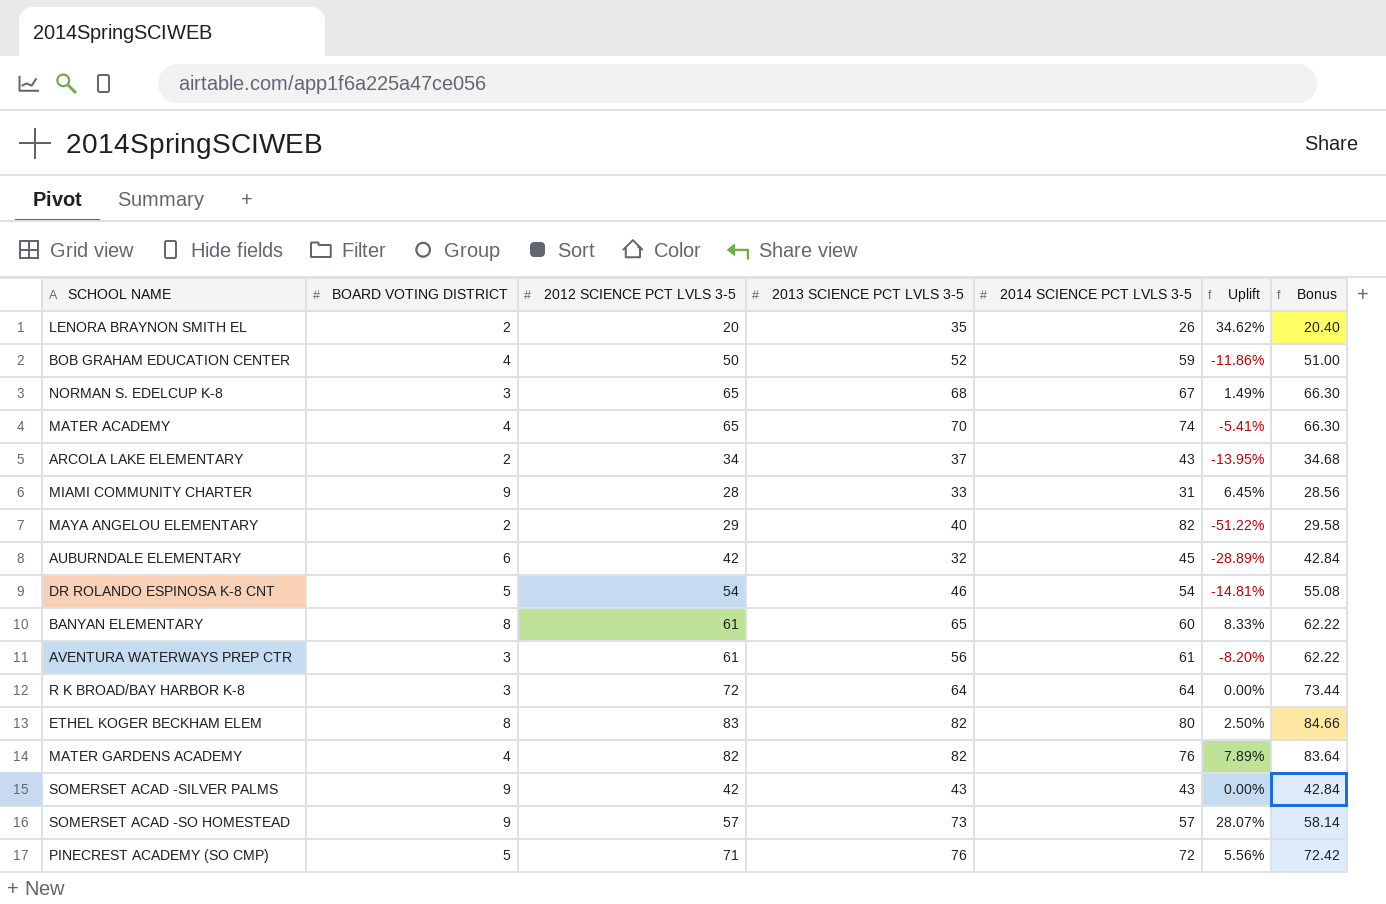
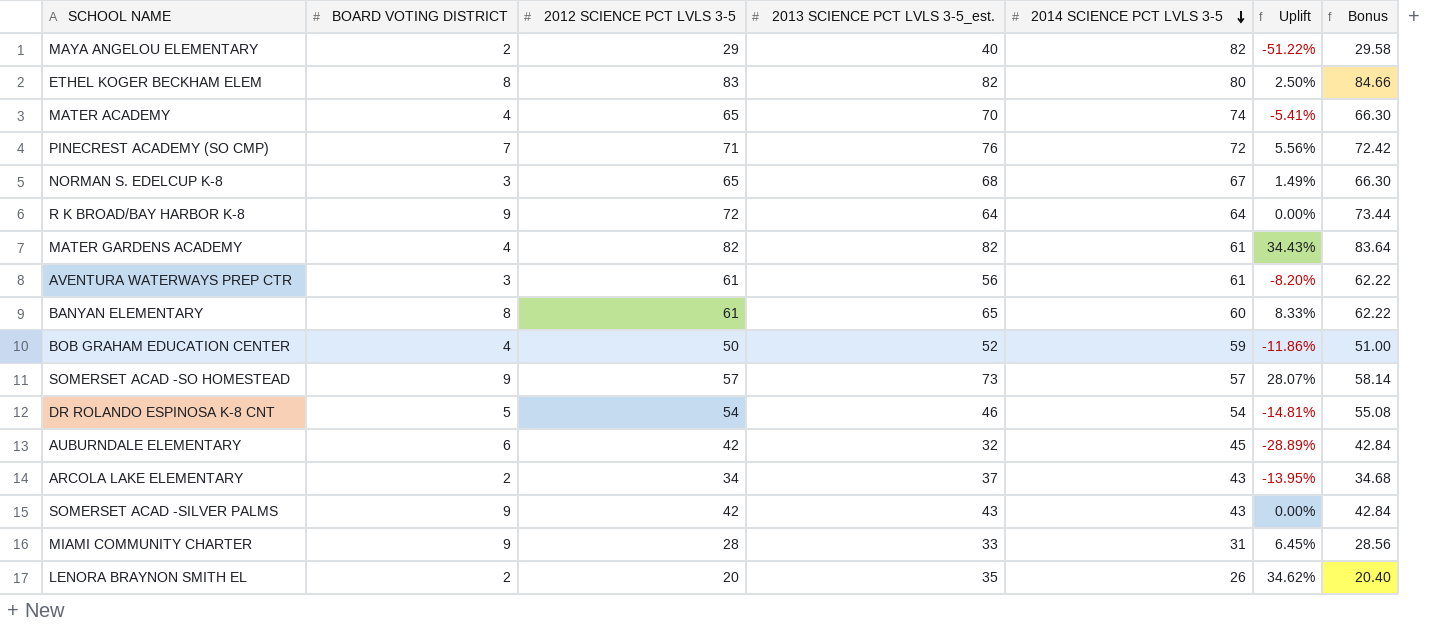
row order: none -> 2014 SCIENCE PCT LVLS 3-5 descending
column name: 2013 SCIENCE PCT LVLS 3-5 -> 2013 SCIENCE PCT LVLS 3-5_est.
PINECREST ACADEMY (SO CMP) | BOARD VOTING DISTRICT: 5 -> 7
R K BROAD/BAY HARBOR K-8 | BOARD VOTING DISTRICT: 3 -> 9
MATER GARDENS ACADEMY | 2014 SCIENCE PCT LVLS 3-5: 76 -> 61
MATER GARDENS ACADEMY | Uplift: 7.89% -> 34.43%

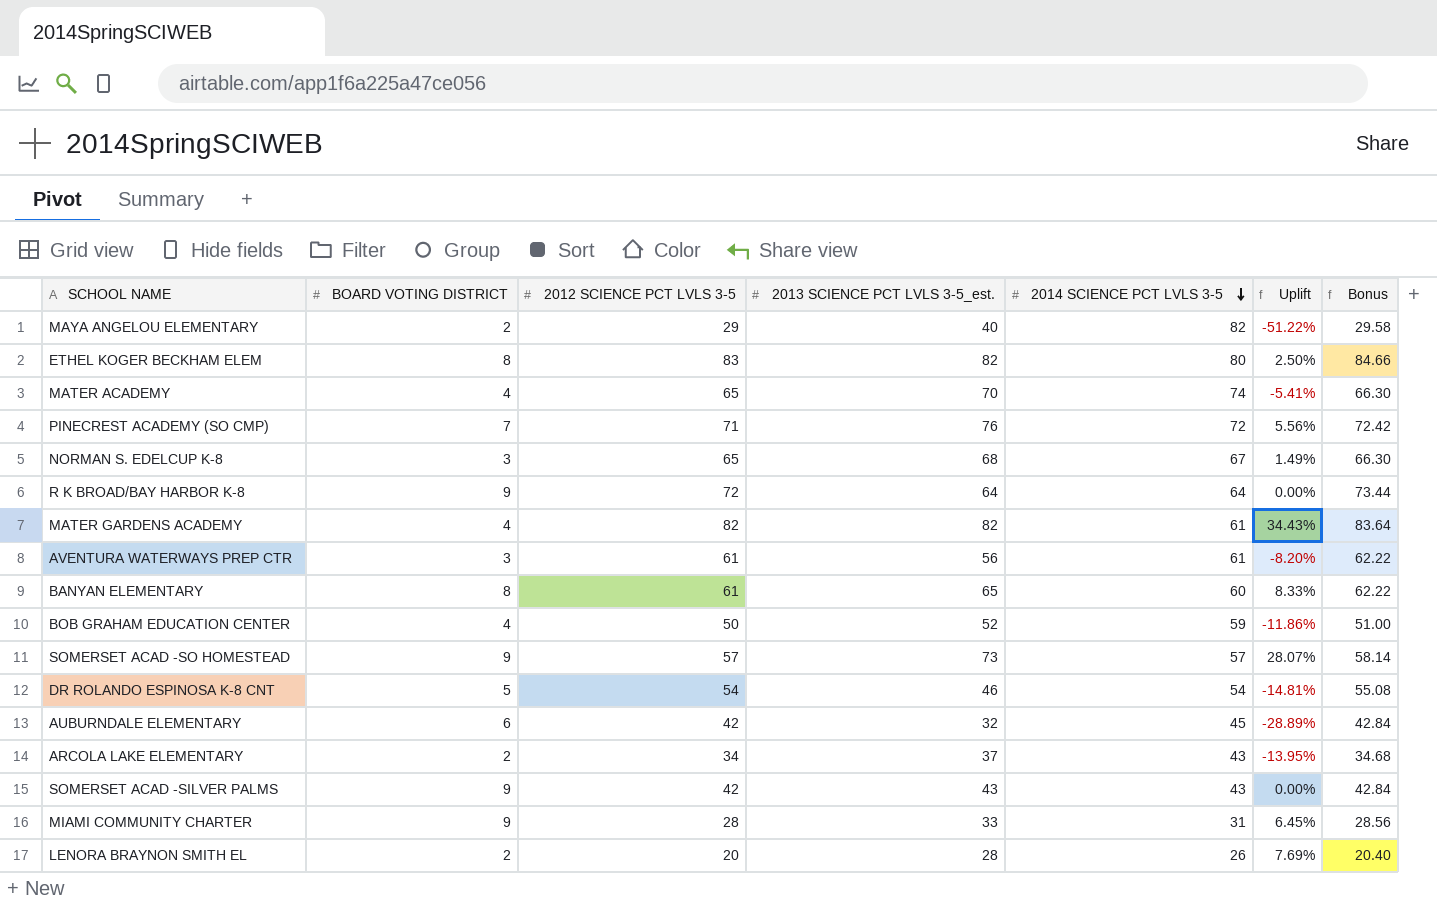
LENORA BRAYNON SMITH EL | 2013 SCIENCE PCT LVLS 3-5_est.: 35 -> 28
LENORA BRAYNON SMITH EL | Uplift: 34.62% -> 7.69%

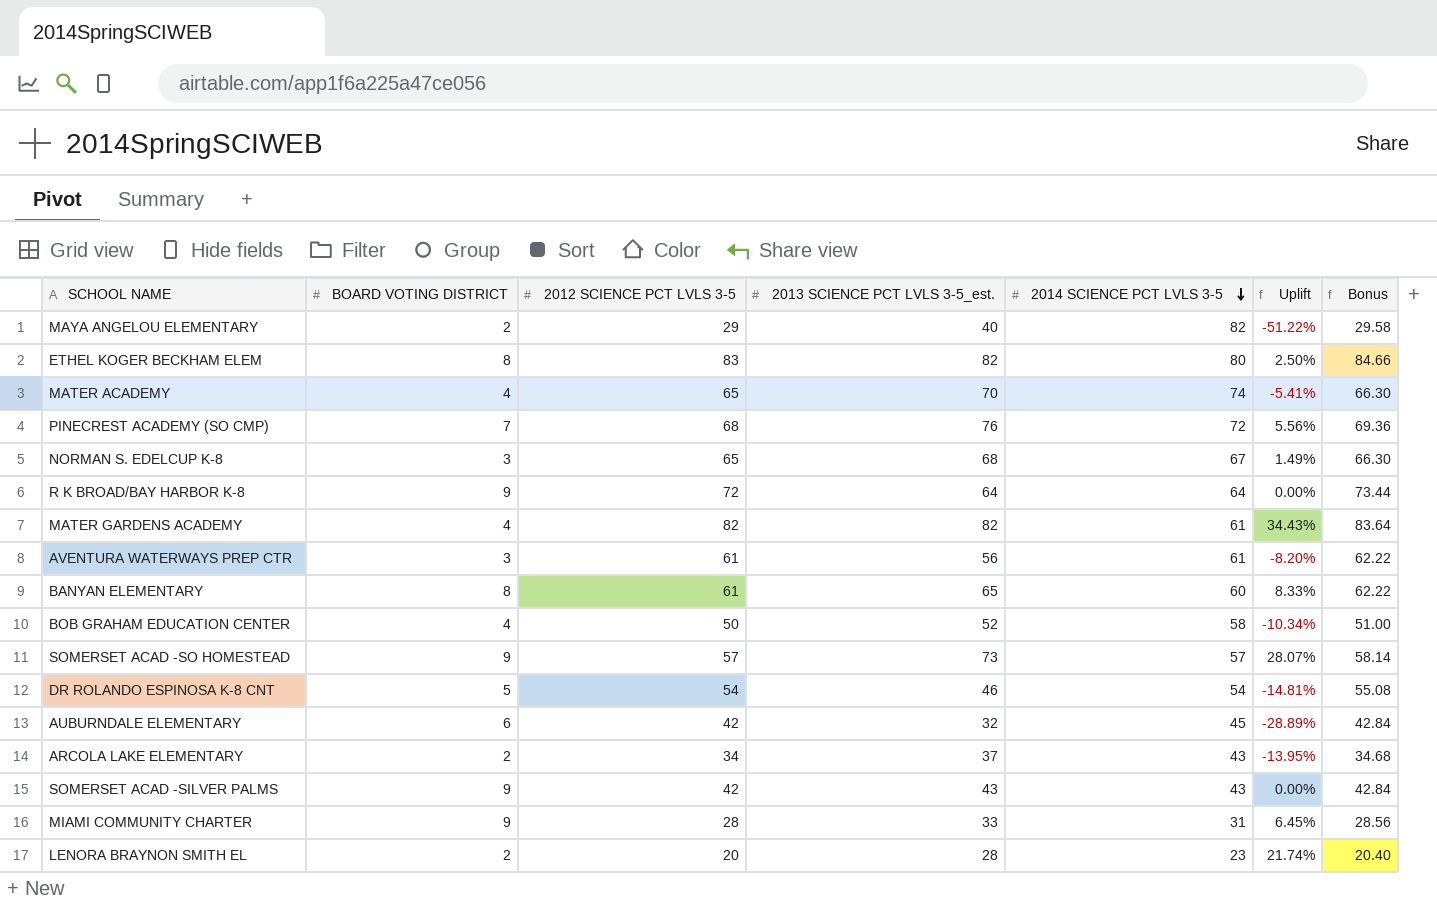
PINECREST ACADEMY (SO CMP) | 2012 SCIENCE PCT LVLS 3-5: 71 -> 68
PINECREST ACADEMY (SO CMP) | Bonus: 72.42 -> 69.36
BOB GRAHAM EDUCATION CENTER | 2014 SCIENCE PCT LVLS 3-5: 59 -> 58
BOB GRAHAM EDUCATION CENTER | Uplift: -11.86% -> -10.34%
LENORA BRAYNON SMITH EL | 2014 SCIENCE PCT LVLS 3-5: 26 -> 23
LENORA BRAYNON SMITH EL | Uplift: 7.69% -> 21.74%

